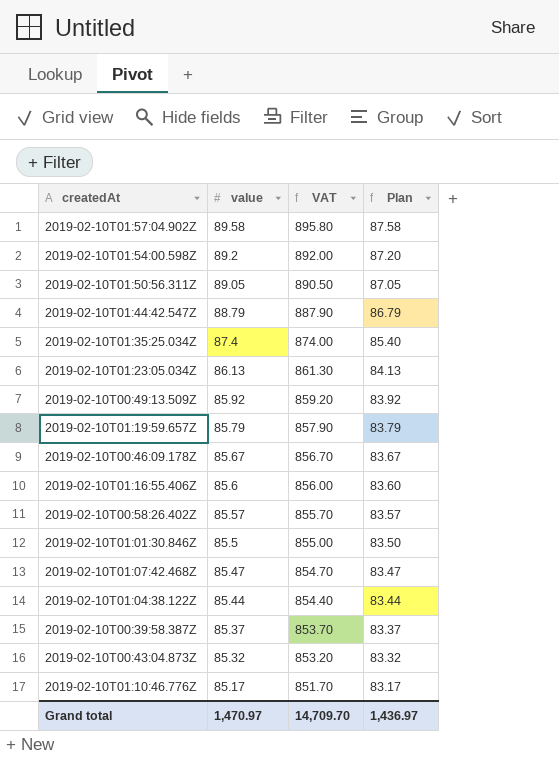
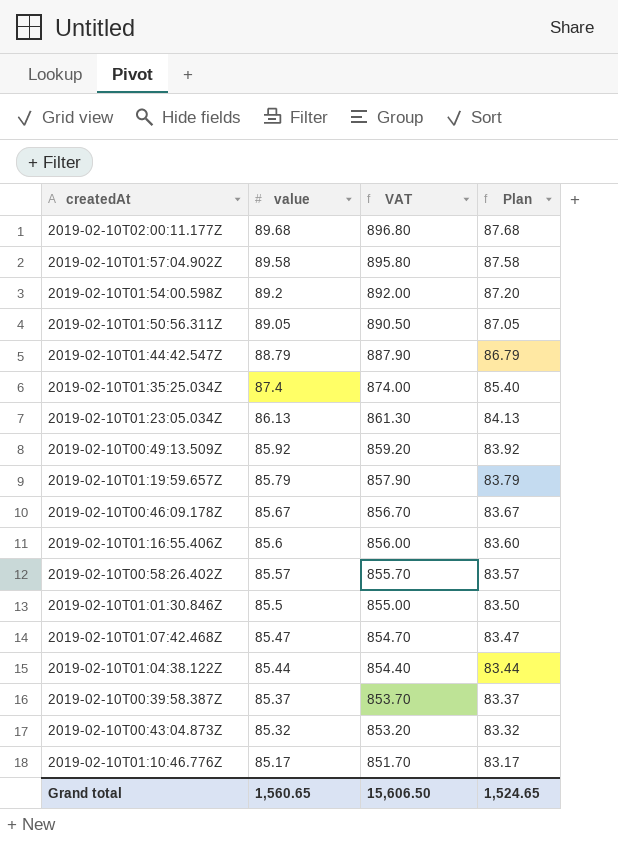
row 2019-02-10T02:00:11.177Z: none -> 89.68 | 896.80 | 87.68
Grand total | value: 1,470.97 -> 1,560.65
Grand total | VAT: 14,709.70 -> 15,606.50
Grand total | Plan: 1,436.97 -> 1,524.65

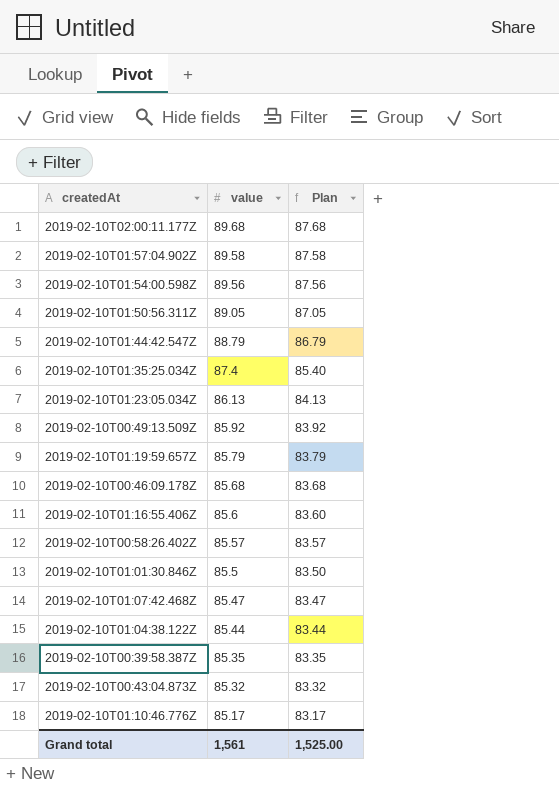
column VAT | formula: [value] * 10 -> none
2019-02-10T01:54:00.598Z | value: 89.2 -> 89.56
2019-02-10T01:54:00.598Z | Plan: 87.20 -> 87.56
2019-02-10T00:46:09.178Z | value: 85.67 -> 85.68
2019-02-10T00:46:09.178Z | Plan: 83.67 -> 83.68
2019-02-10T00:39:58.387Z | value: 85.37 -> 85.35
2019-02-10T00:39:58.387Z | Plan: 83.37 -> 83.35
Grand total | value: 1,560.65 -> 1,561
Grand total | Plan: 1,524.65 -> 1,525.00

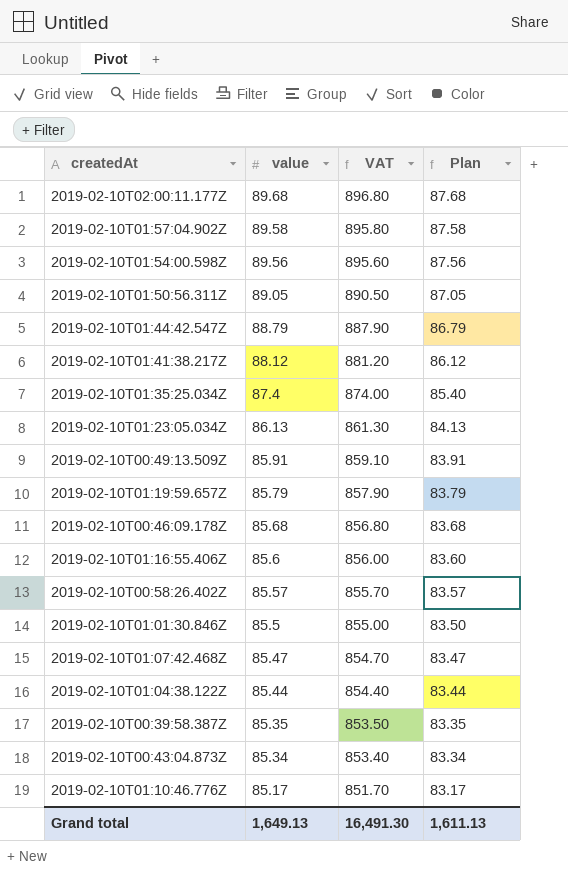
column VAT | formula: none -> [value] * 10
row 2019-02-10T01:41:38.217Z: none -> 88.12 | 881.20 | 86.12
2019-02-10T00:49:13.509Z | value: 85.92 -> 85.91
2019-02-10T00:49:13.509Z | Plan: 83.92 -> 83.91
2019-02-10T00:43:04.873Z | value: 85.32 -> 85.34
2019-02-10T00:43:04.873Z | Plan: 83.32 -> 83.34
Grand total | value: 1,561 -> 1,649.13
Grand total | Plan: 1,525.00 -> 1,611.13

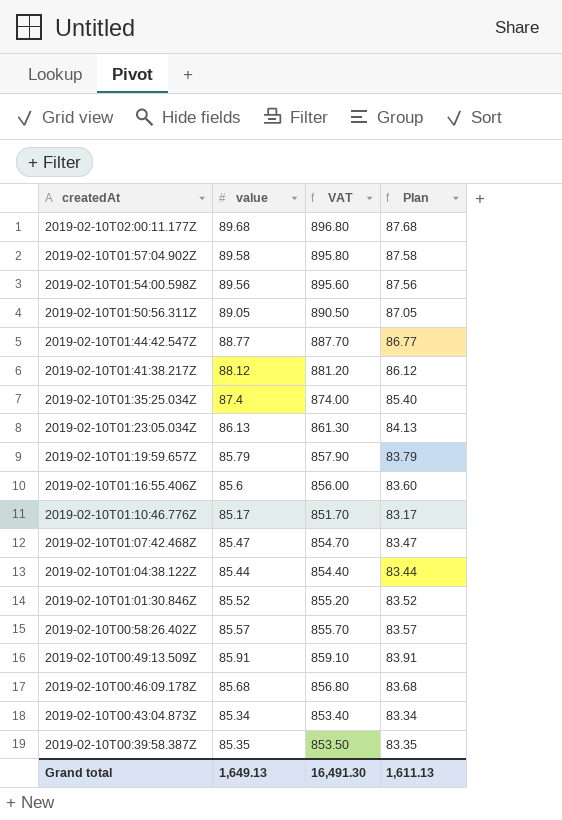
row order: value descending -> createdAt descending
2019-02-10T01:44:42.547Z | value: 88.79 -> 88.77
2019-02-10T01:44:42.547Z | VAT: 887.90 -> 887.70
2019-02-10T01:44:42.547Z | Plan: 86.79 -> 86.77
2019-02-10T01:01:30.846Z | value: 85.5 -> 85.52
2019-02-10T01:01:30.846Z | VAT: 855.00 -> 855.20
2019-02-10T01:01:30.846Z | Plan: 83.50 -> 83.52

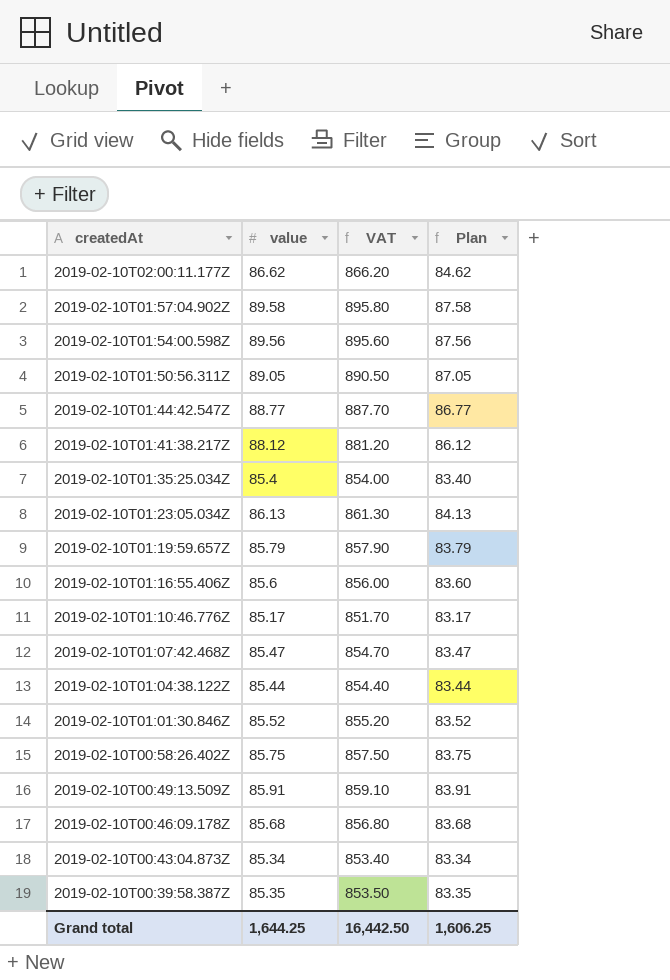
2019-02-10T02:00:11.177Z | value: 89.68 -> 86.62
2019-02-10T02:00:11.177Z | VAT: 896.80 -> 866.20
2019-02-10T02:00:11.177Z | Plan: 87.68 -> 84.62
2019-02-10T01:35:25.034Z | value: 87.4 -> 85.4
2019-02-10T01:35:25.034Z | VAT: 874.00 -> 854.00
2019-02-10T01:35:25.034Z | Plan: 85.40 -> 83.40
2019-02-10T00:58:26.402Z | value: 85.57 -> 85.75
2019-02-10T00:58:26.402Z | VAT: 855.70 -> 857.50
2019-02-10T00:58:26.402Z | Plan: 83.57 -> 83.75
Grand total | value: 1,649.13 -> 1,644.25
Grand total | VAT: 16,491.30 -> 16,442.50
Grand total | Plan: 1,611.13 -> 1,606.25

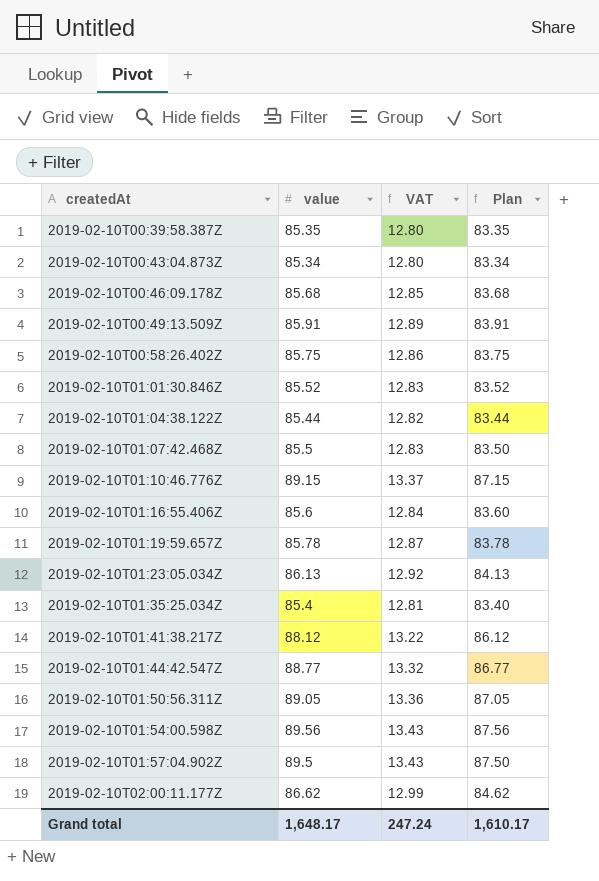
row order: createdAt descending -> createdAt ascending
column VAT | formula: [value] * 10 -> [value] * 0.15
2019-02-10T01:07:42.468Z | value: 85.47 -> 85.5
2019-02-10T01:07:42.468Z | Plan: 83.47 -> 83.50
2019-02-10T01:10:46.776Z | value: 85.17 -> 89.15
2019-02-10T01:10:46.776Z | Plan: 83.17 -> 87.15
2019-02-10T01:19:59.657Z | value: 85.79 -> 85.78
2019-02-10T01:19:59.657Z | Plan: 83.79 -> 83.78
2019-02-10T01:57:04.902Z | value: 89.58 -> 89.5
2019-02-10T01:57:04.902Z | Plan: 87.58 -> 87.50
Grand total | value: 1,644.25 -> 1,648.17
Grand total | VAT: 16,442.50 -> 247.24
Grand total | Plan: 1,606.25 -> 1,610.17

